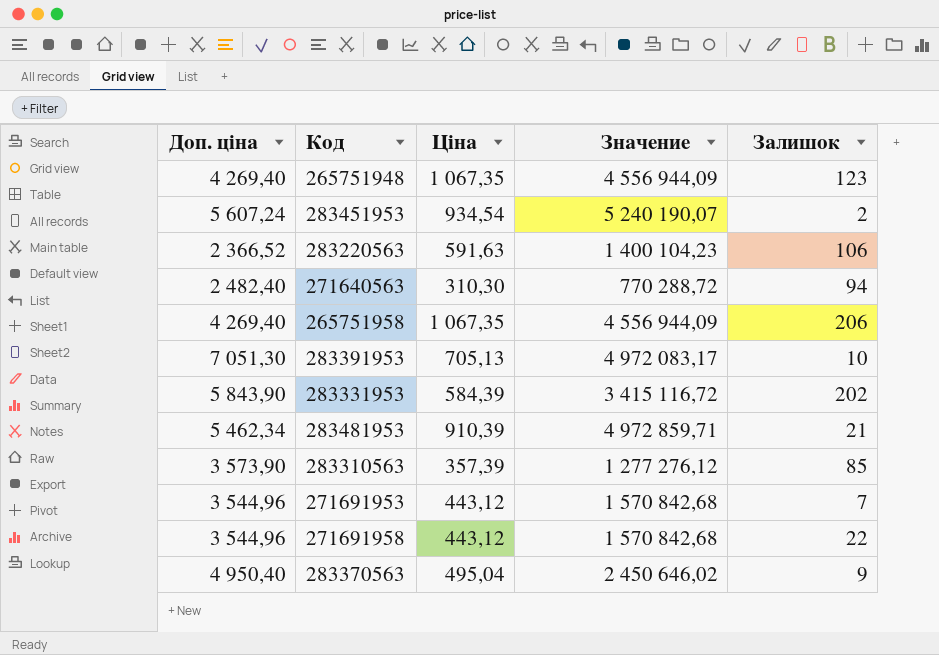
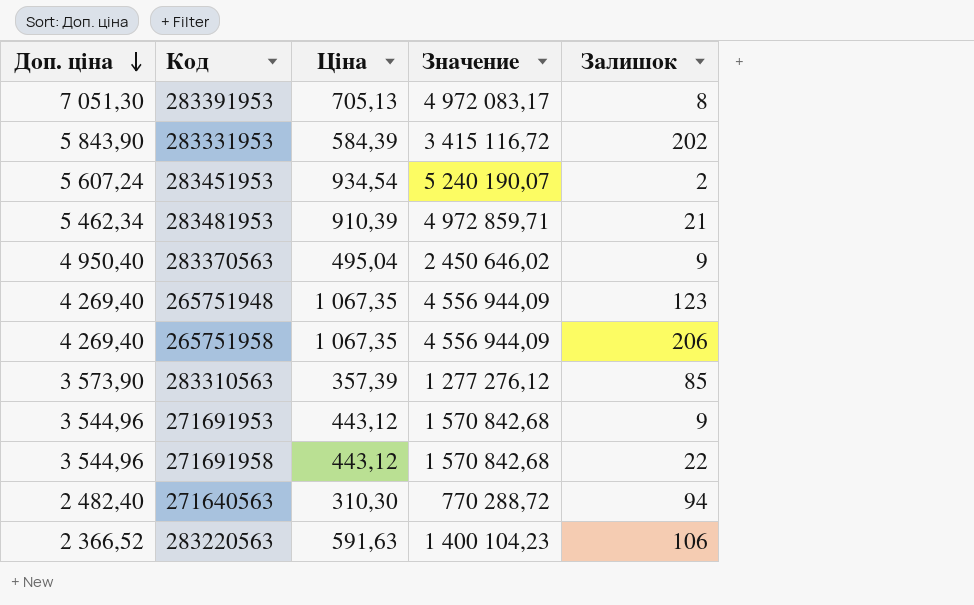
row order: none -> Доп. ціна descending
283391953 | Залишок: 10 -> 8
271691953 | Залишок: 7 -> 9

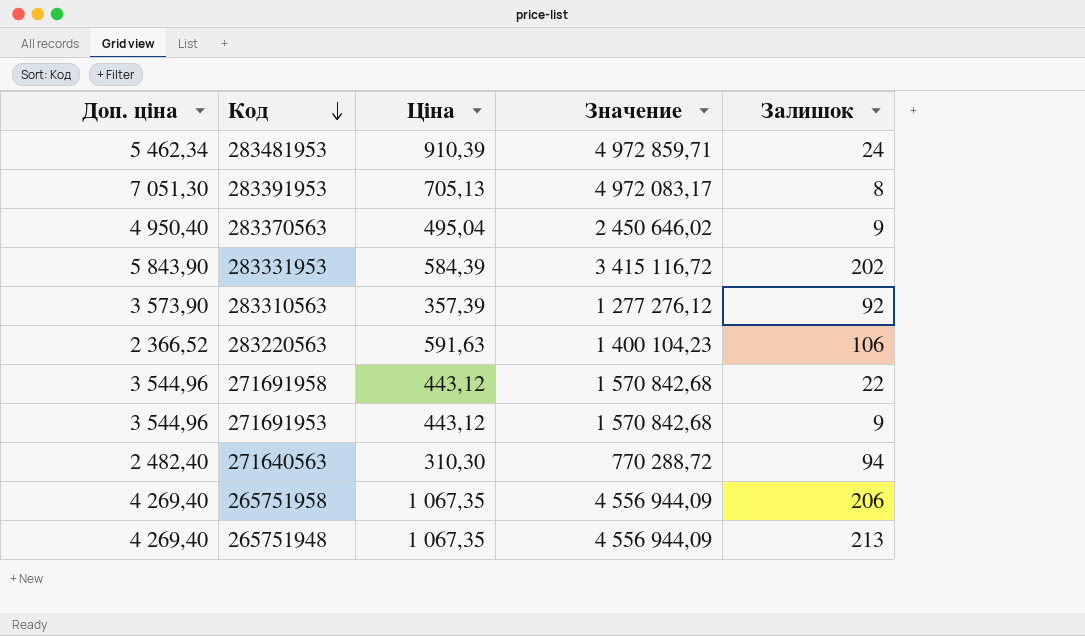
row order: Доп. ціна descending -> Код descending
row 283451953: 5 607,24 | 934,54 | 5 240 190,07 | 2 -> none
283481953 | Залишок: 21 -> 24
283310563 | Залишок: 85 -> 92
265751948 | Залишок: 123 -> 213

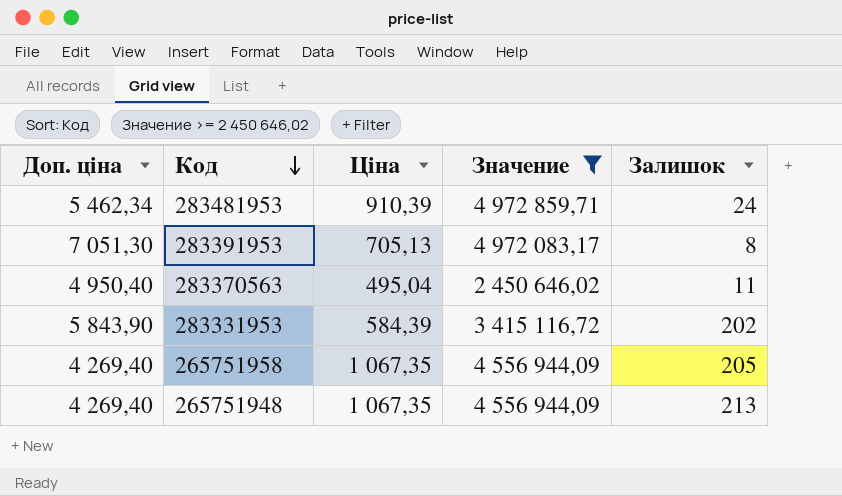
filter: none -> Значение >= 2 450 646,02
283370563 | Залишок: 9 -> 11
265751958 | Залишок: 206 -> 205

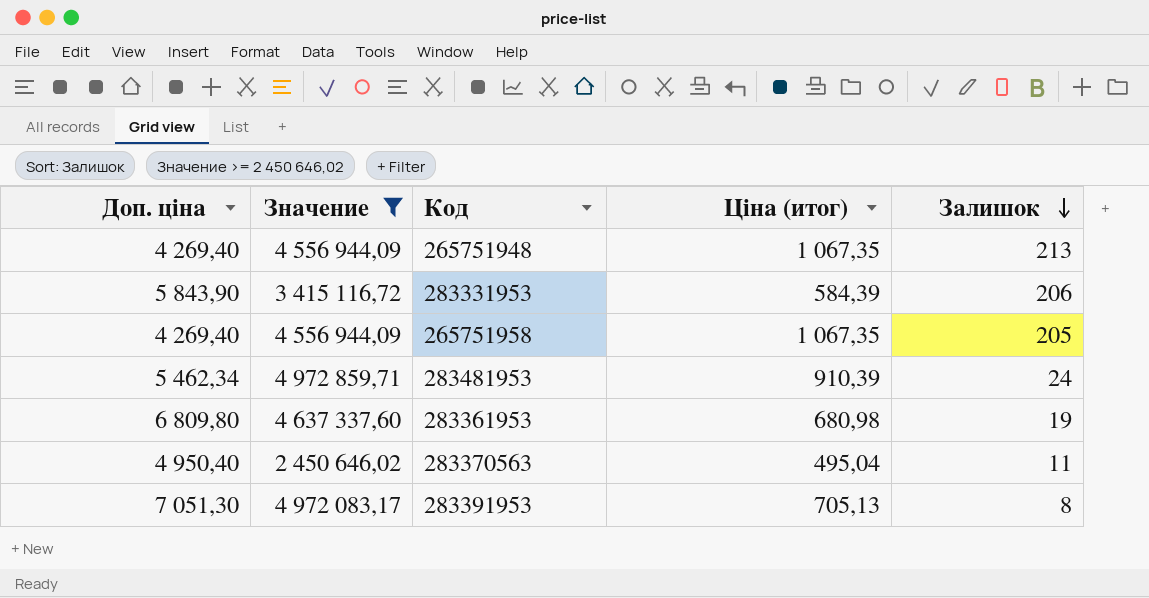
row order: Код descending -> Залишок descending
column Значение | position: 4 -> 2
column name: Ціна -> Ціна (итог)
283331953 | Залишок: 202 -> 206
row 283361953: none -> 6 809,80 | 4 637 337,60 | 680,98 | 19

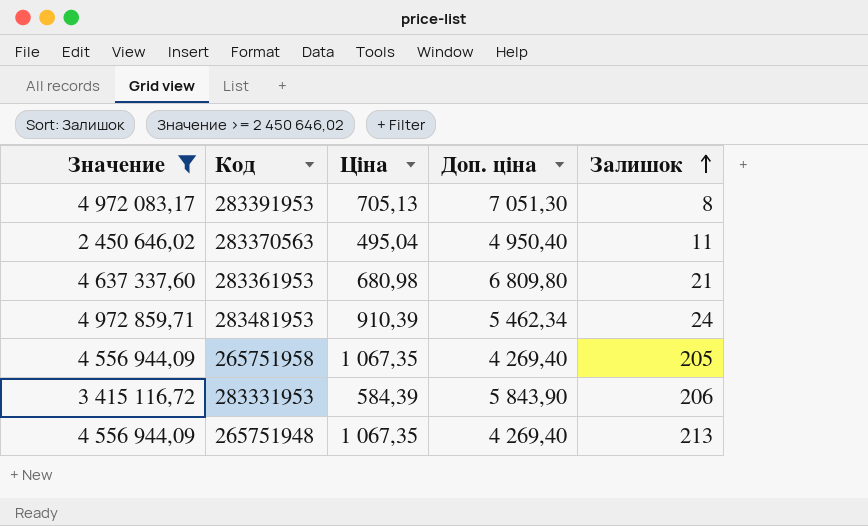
row order: Залишок descending -> Залишок ascending
column name: Ціна (итог) -> Ціна
column Доп. ціна | position: 1 -> 4
283361953 | Залишок: 19 -> 21

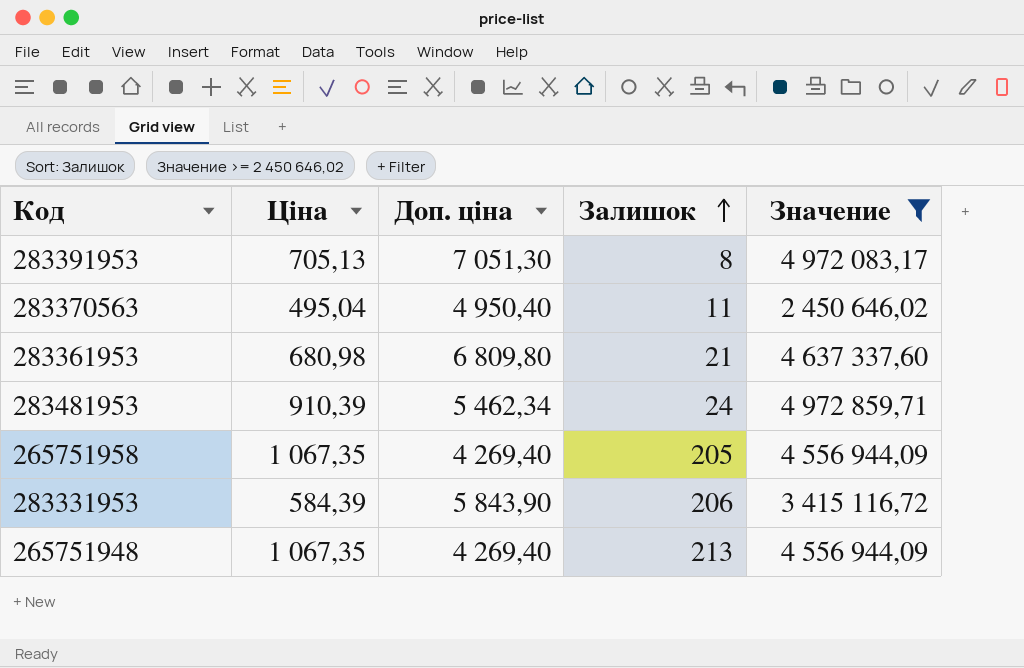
column Значение | position: 1 -> 5

